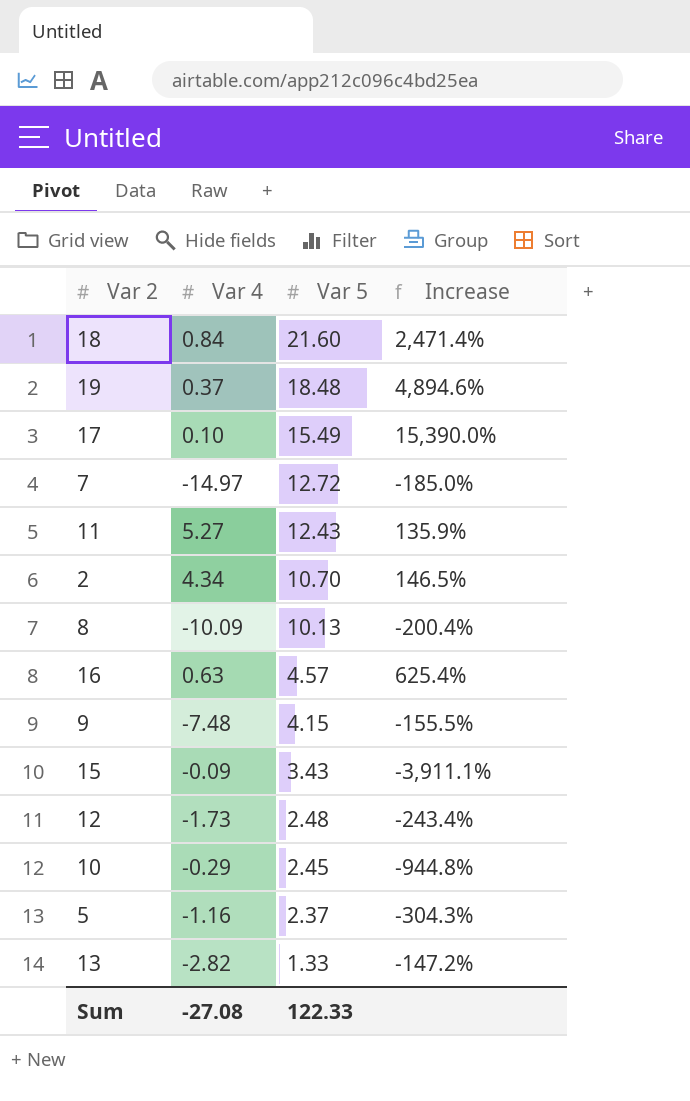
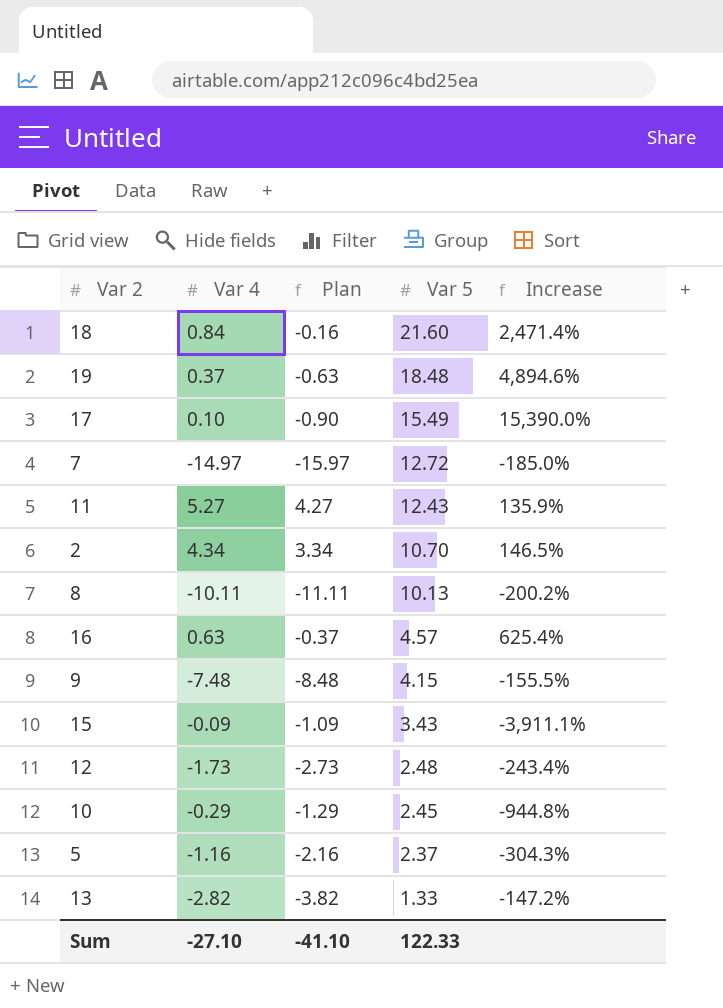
column Plan | formula: none -> [Var 4] - 1
8 | Var 4: -10.09 -> -10.11
8 | Increase: -200.4% -> -200.2%
Sum | Var 4: -27.08 -> -27.10

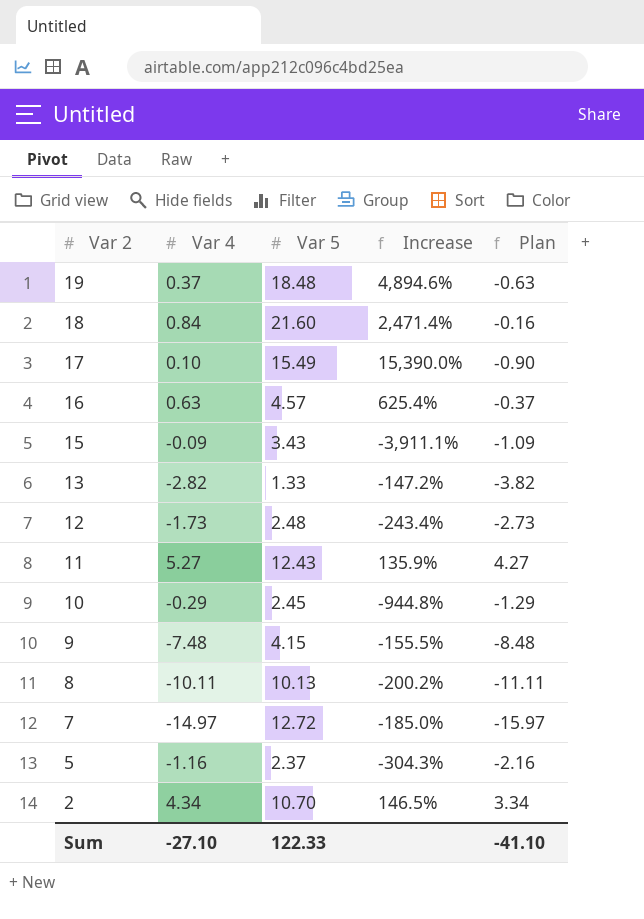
row order: Var 5 descending -> Var 2 descending
column Plan | position: 3 -> 5

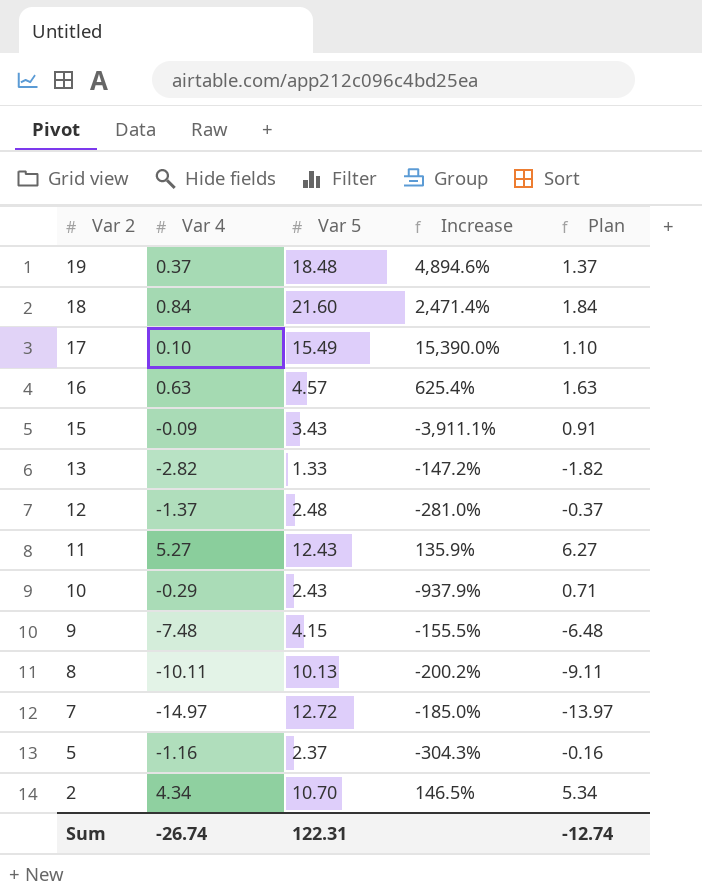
column Plan | formula: [Var 4] - 1 -> [Var 4] + 1
12 | Var 4: -1.73 -> -1.37
12 | Increase: -243.4% -> -281.0%
10 | Var 5: 2.45 -> 2.43
10 | Increase: -944.8% -> -937.9%
Sum | Var 4: -27.10 -> -26.74
Sum | Var 5: 122.33 -> 122.31
Sum | Plan: -41.10 -> -12.74

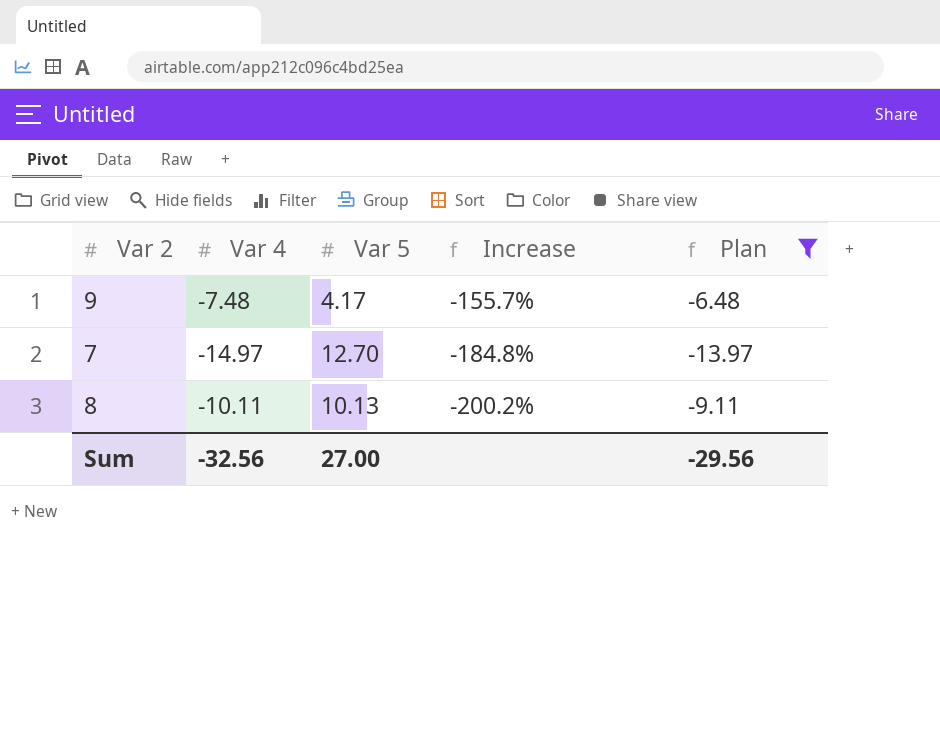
filter: none -> Plan <= -6.48
row order: Var 2 descending -> Increase descending
9 | Var 5: 4.15 -> 4.17
9 | Increase: -155.5% -> -155.7%
7 | Var 5: 12.72 -> 12.70
7 | Increase: -185.0% -> -184.8%
Sum | Var 4: -26.74 -> -32.56
Sum | Var 5: 122.31 -> 27.00
Sum | Plan: -12.74 -> -29.56

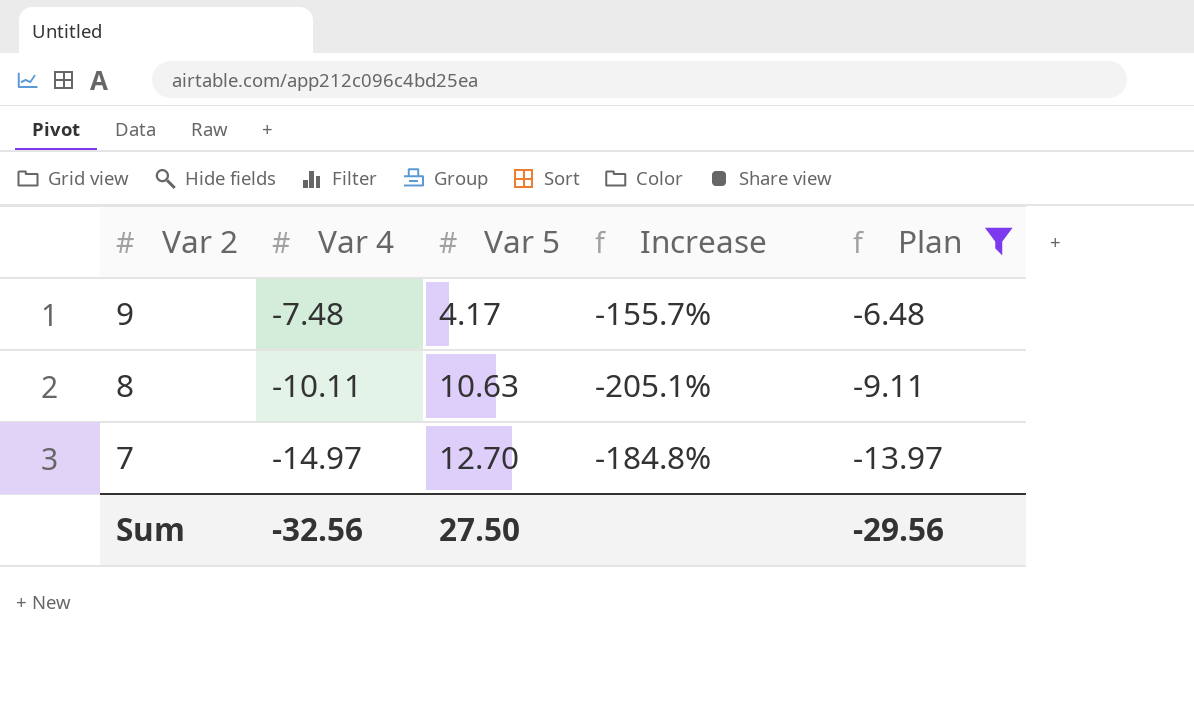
row order: Increase descending -> Var 2 descending
8 | Var 5: 10.13 -> 10.63
8 | Increase: -200.2% -> -205.1%
Sum | Var 5: 27.00 -> 27.50

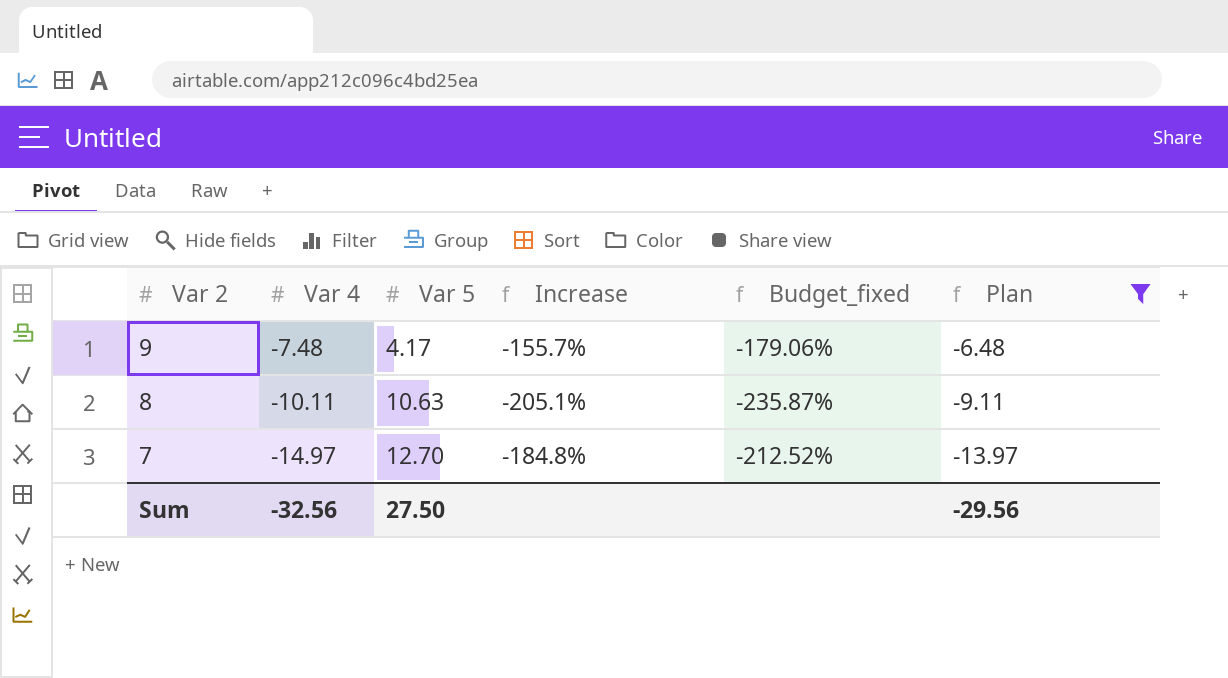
column Budget_fixed | formula: none -> [Increase] * 1.15

